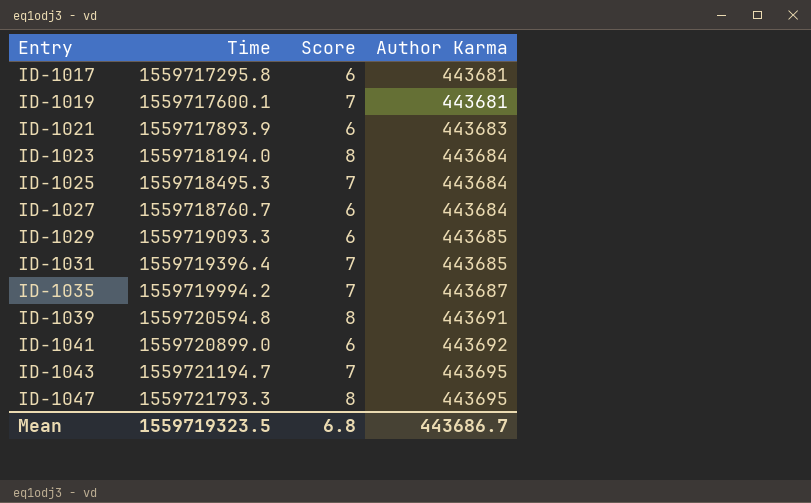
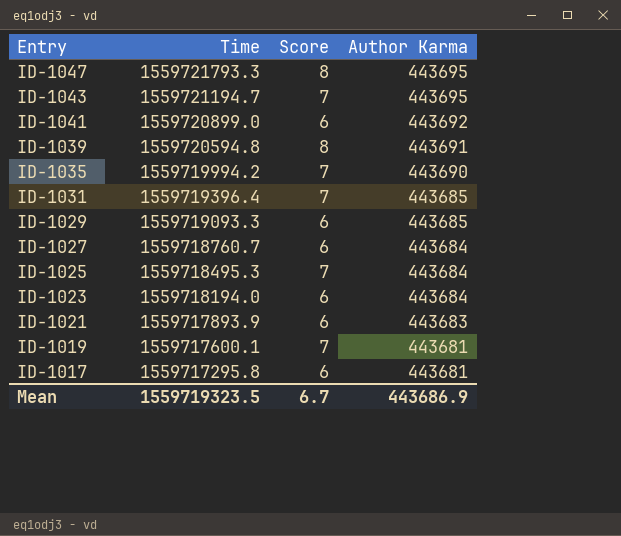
row order: Entry ascending -> Entry descending
ID-1035 | Author Karma: 443687 -> 443690
ID-1023 | Score: 8 -> 6
Mean | Score: 6.8 -> 6.7
Mean | Author Karma: 443686.7 -> 443686.9

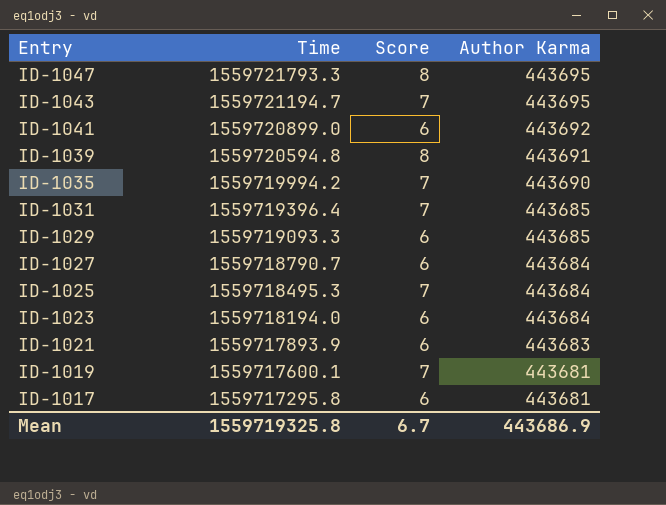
ID-1027 | Time: 1559718760.7 -> 1559718790.7
Mean | Time: 1559719323.5 -> 1559719325.8

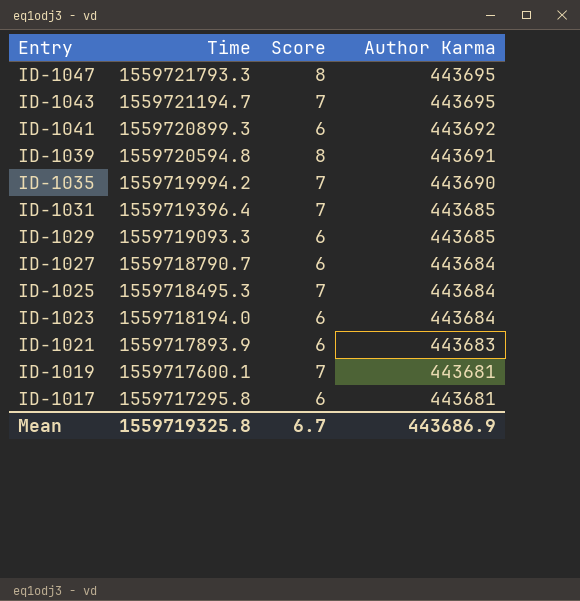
ID-1041 | Time: 1559720899.0 -> 1559720899.3

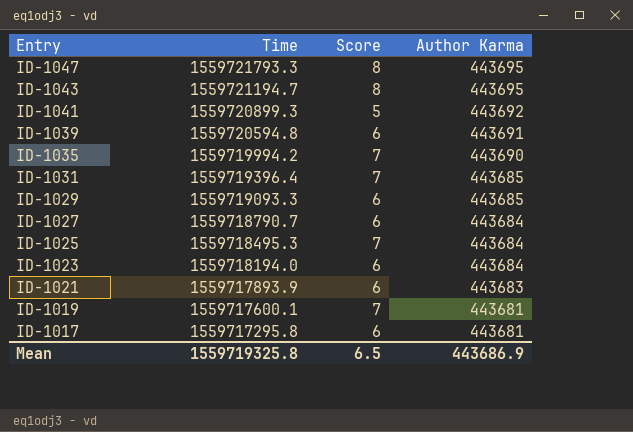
ID-1043 | Score: 7 -> 8
ID-1041 | Score: 6 -> 5
ID-1039 | Score: 8 -> 6
Mean | Score: 6.7 -> 6.5

